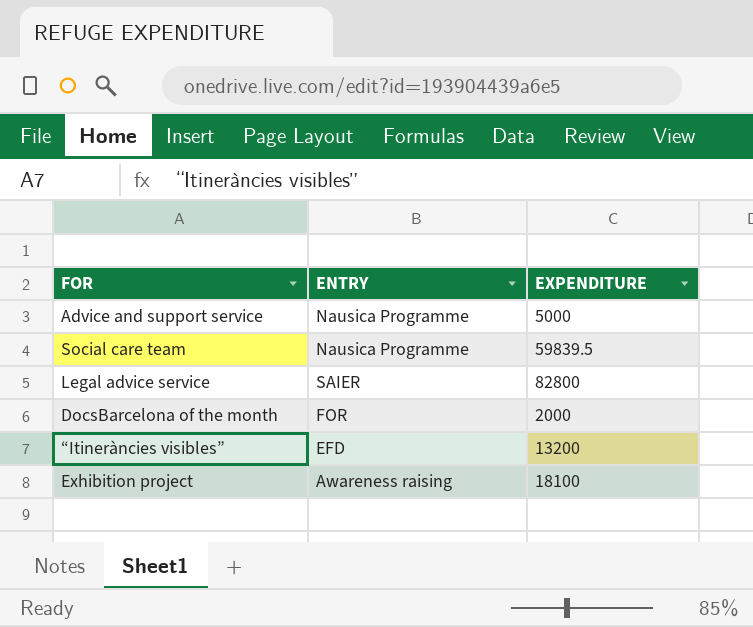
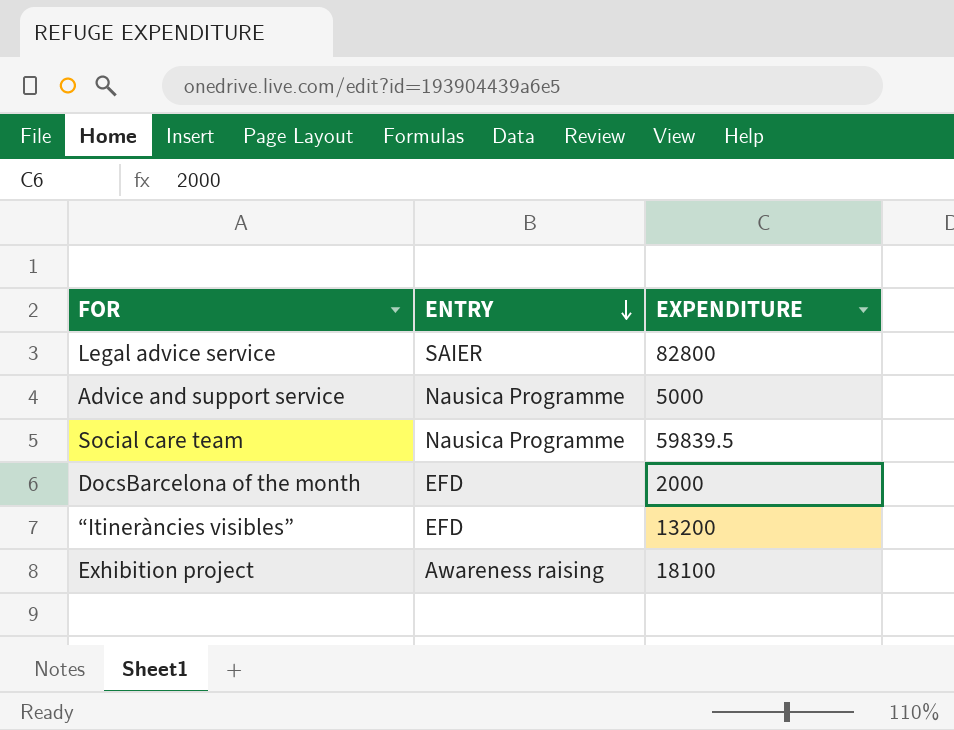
row order: none -> ENTRY descending
DocsBarcelona of the month | ENTRY: FOR -> EFD

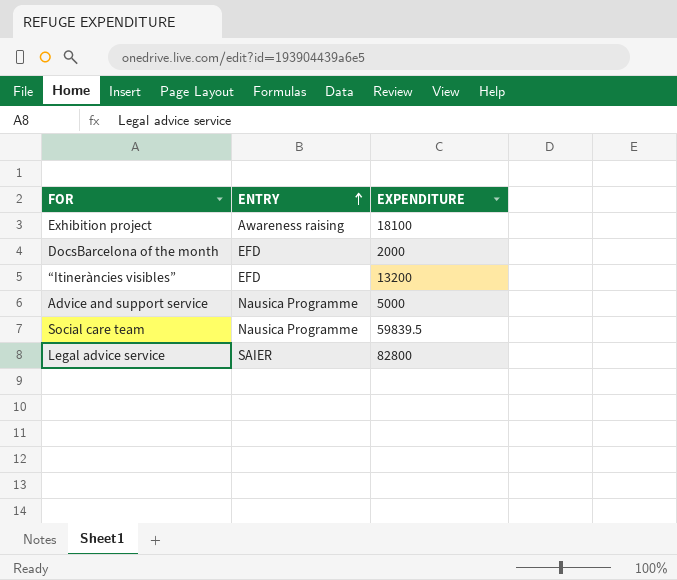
row order: ENTRY descending -> ENTRY ascending

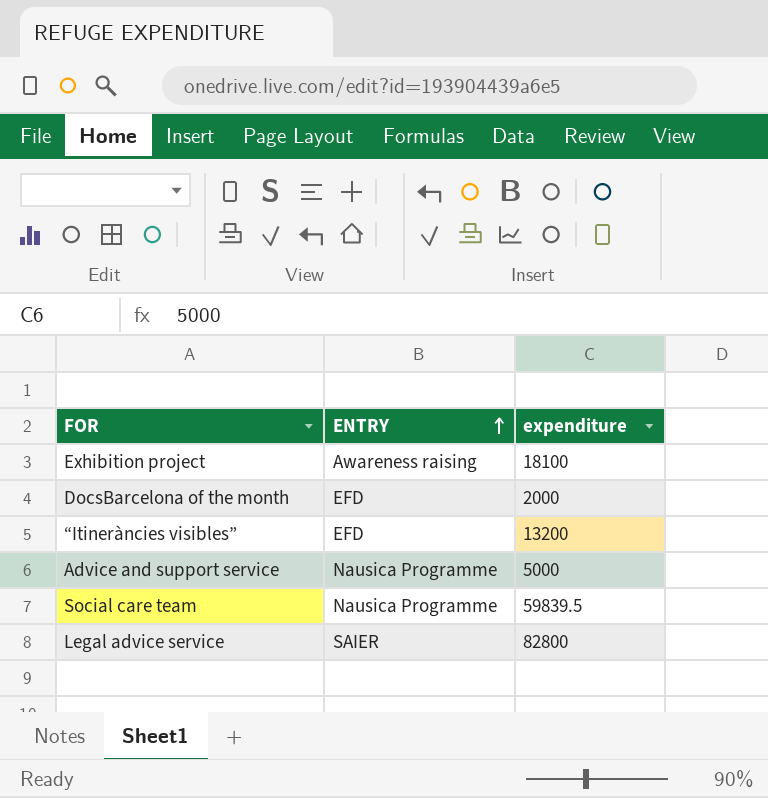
column name: EXPENDITURE -> expenditure

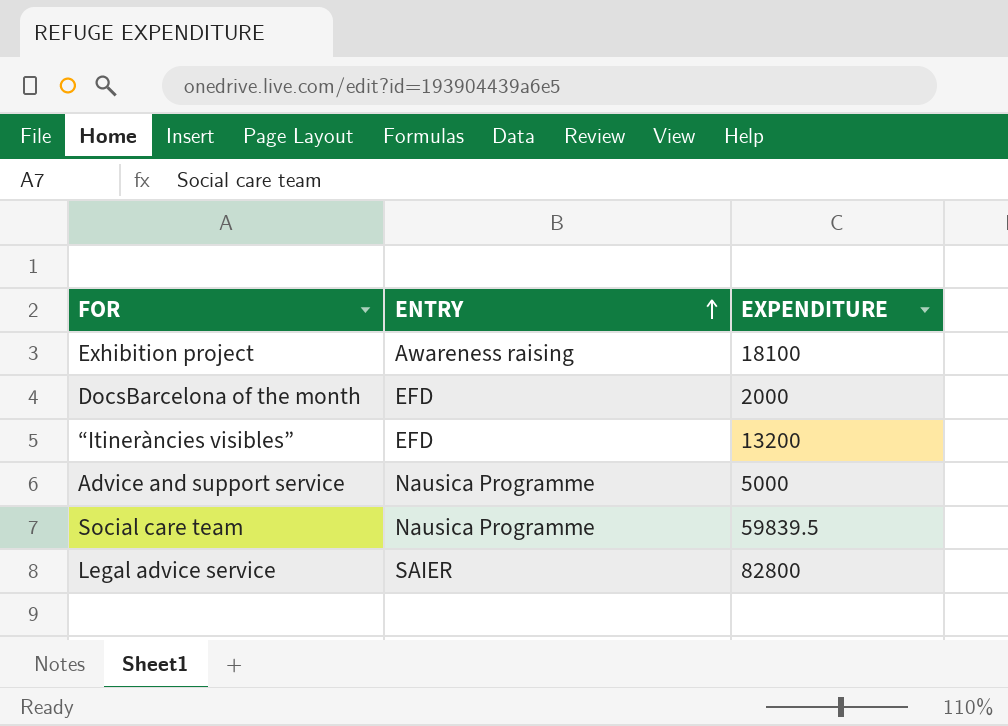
column name: expenditure -> EXPENDITURE

